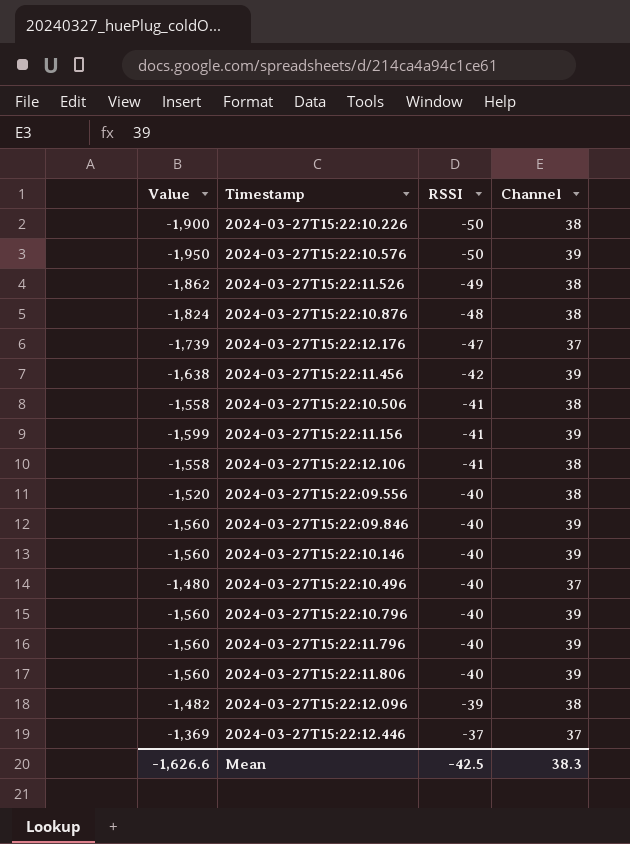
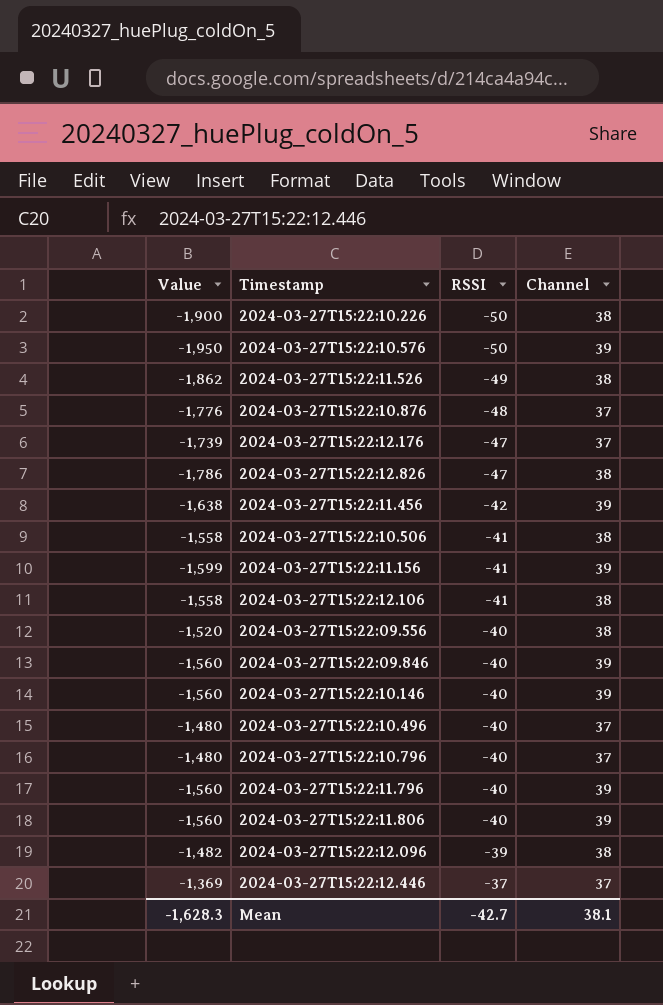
2024-03-27T15:22:10.876 | Value: -1,824 -> -1,776
2024-03-27T15:22:10.876 | Channel: 38 -> 37
row 2024-03-27T15:22:12.826: none -> -1,786 | -47 | 38
2024-03-27T15:22:10.796 | Value: -1,560 -> -1,480
2024-03-27T15:22:10.796 | Channel: 39 -> 37
Mean | Value: -1,626.6 -> -1,628.3
Mean | RSSI: -42.5 -> -42.7
Mean | Channel: 38.3 -> 38.1

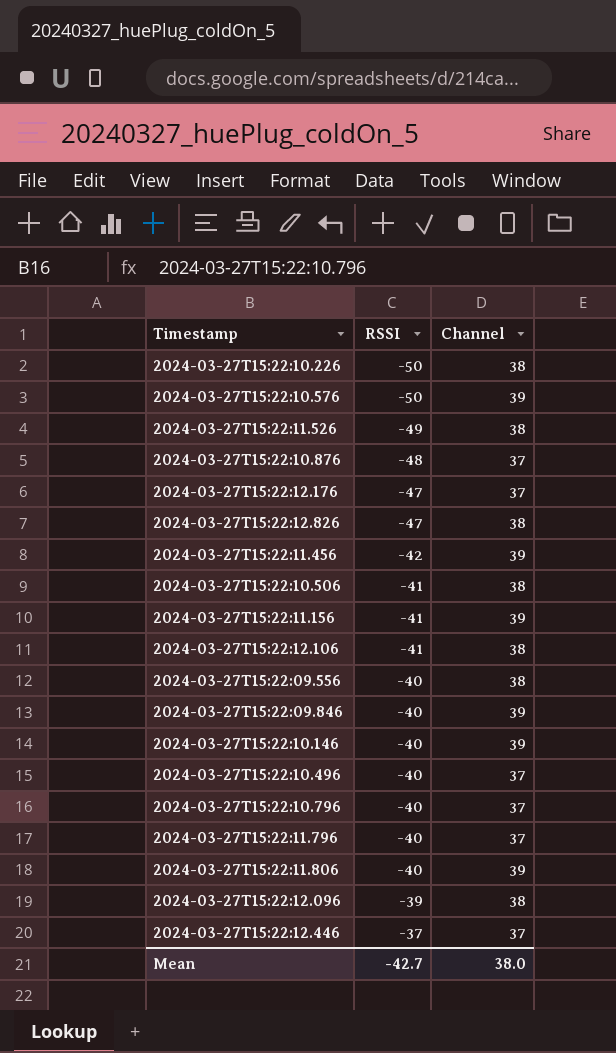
column Value | formula: [RSSI] * [Channel] -> none
2024-03-27T15:22:11.796 | Channel: 39 -> 37
Mean | Channel: 38.1 -> 38.0

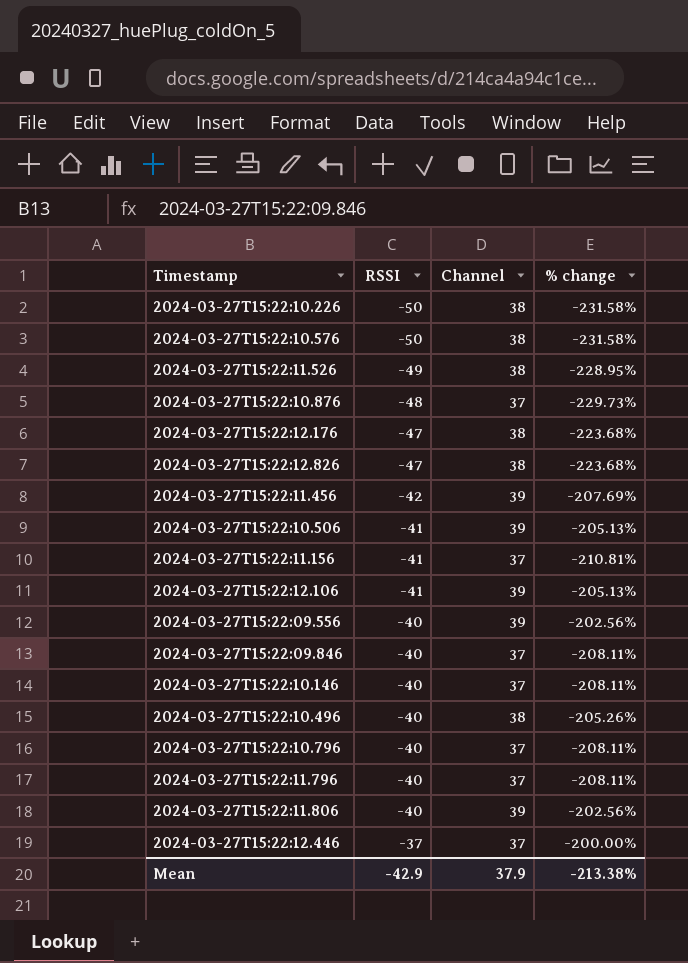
column % change | formula: none -> ([RSSI] - [Channel]) / [Channel]
row 2024-03-27T15:22:12.096: -39 | 38 -> none
2024-03-27T15:22:10.576 | Channel: 39 -> 38
2024-03-27T15:22:12.176 | Channel: 37 -> 38
2024-03-27T15:22:10.506 | Channel: 38 -> 39
2024-03-27T15:22:11.156 | Channel: 39 -> 37
2024-03-27T15:22:12.106 | Channel: 38 -> 39
2024-03-27T15:22:09.556 | Channel: 38 -> 39
2024-03-27T15:22:09.846 | Channel: 39 -> 37
2024-03-27T15:22:10.146 | Channel: 39 -> 37
2024-03-27T15:22:10.496 | Channel: 37 -> 38
Mean | RSSI: -42.7 -> -42.9
Mean | Channel: 38.0 -> 37.9

